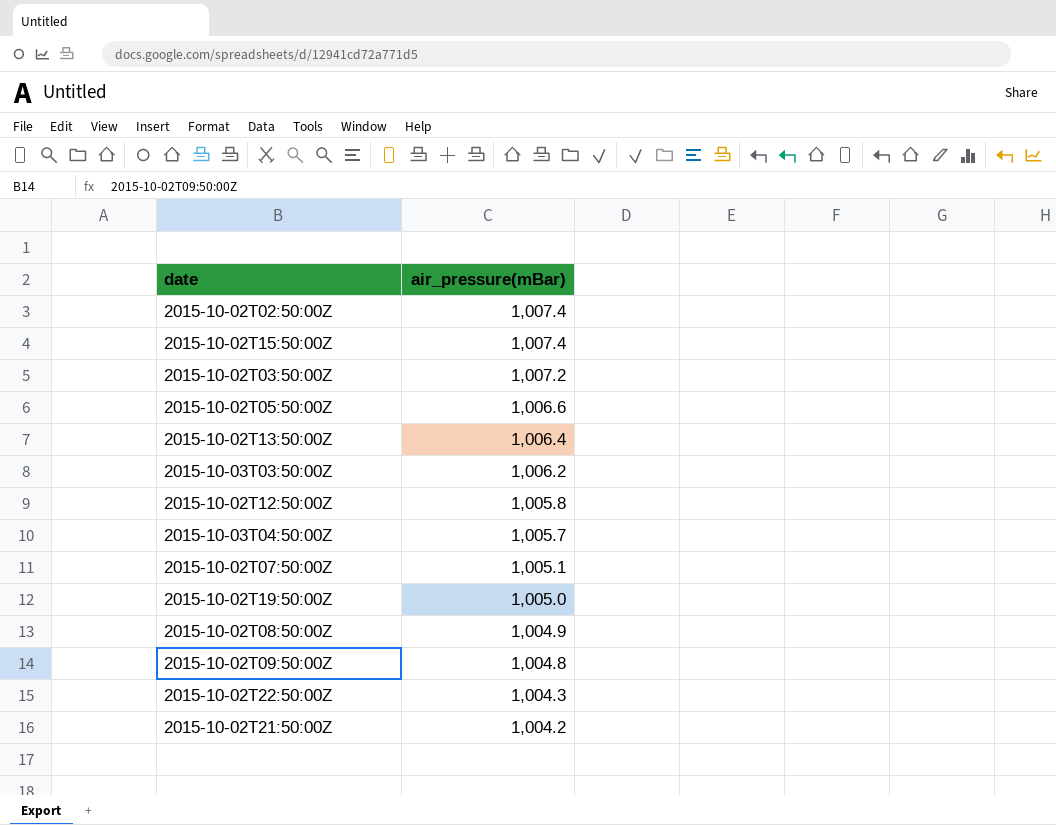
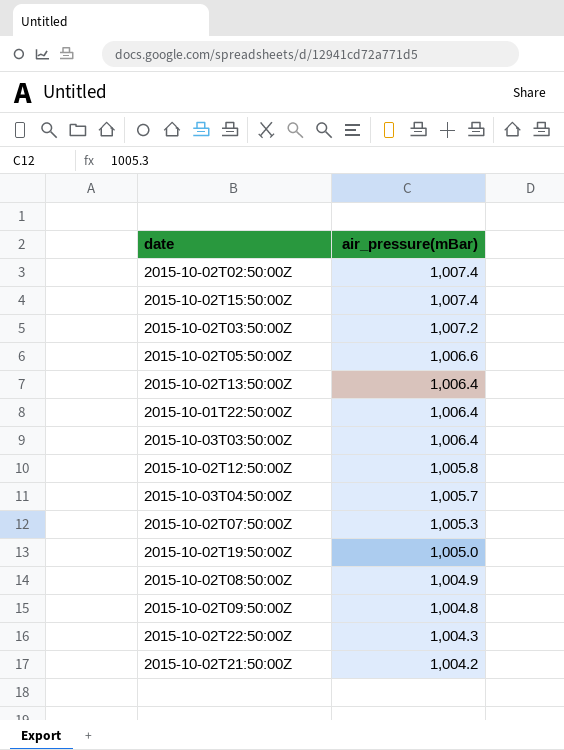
row 2015-10-01T22:50:00Z: none -> 1,006.4
2015-10-03T03:50:00Z | air_pressure(mBar): 1,006.2 -> 1,006.4
2015-10-02T07:50:00Z | air_pressure(mBar): 1,005.1 -> 1,005.3

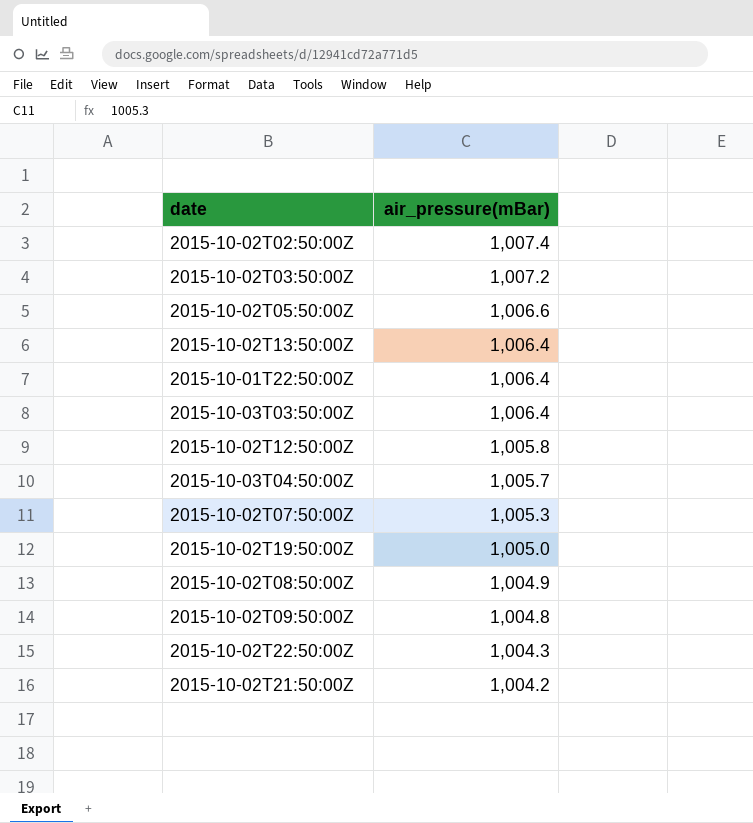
row 2015-10-02T15:50:00Z: 1,007.4 -> none

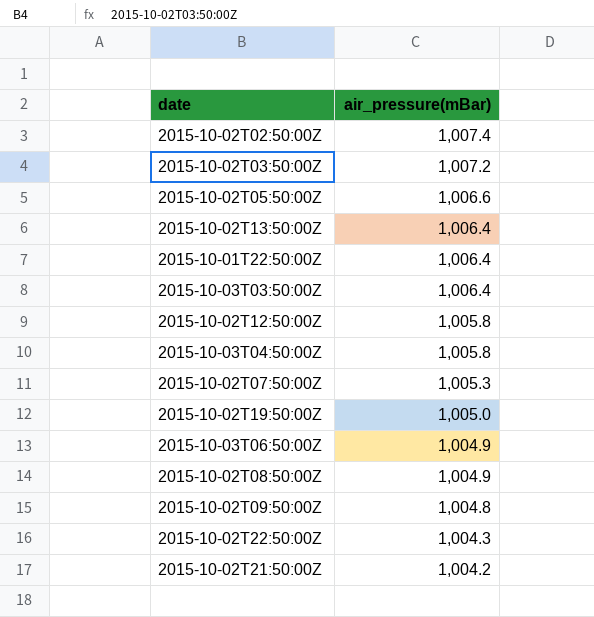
2015-10-03T04:50:00Z | air_pressure(mBar): 1,005.7 -> 1,005.8
row 2015-10-03T06:50:00Z: none -> 1,004.9

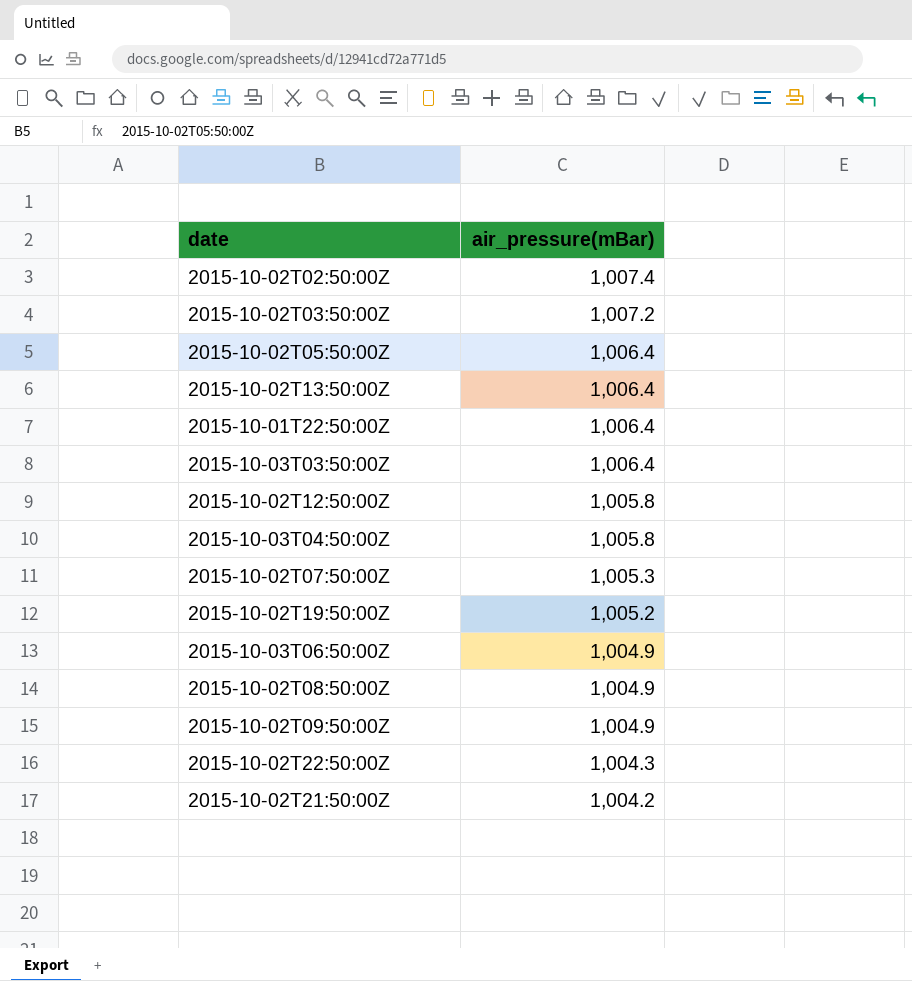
2015-10-02T05:50:00Z | air_pressure(mBar): 1,006.6 -> 1,006.4
2015-10-02T19:50:00Z | air_pressure(mBar): 1,005.0 -> 1,005.2
2015-10-02T09:50:00Z | air_pressure(mBar): 1,004.8 -> 1,004.9

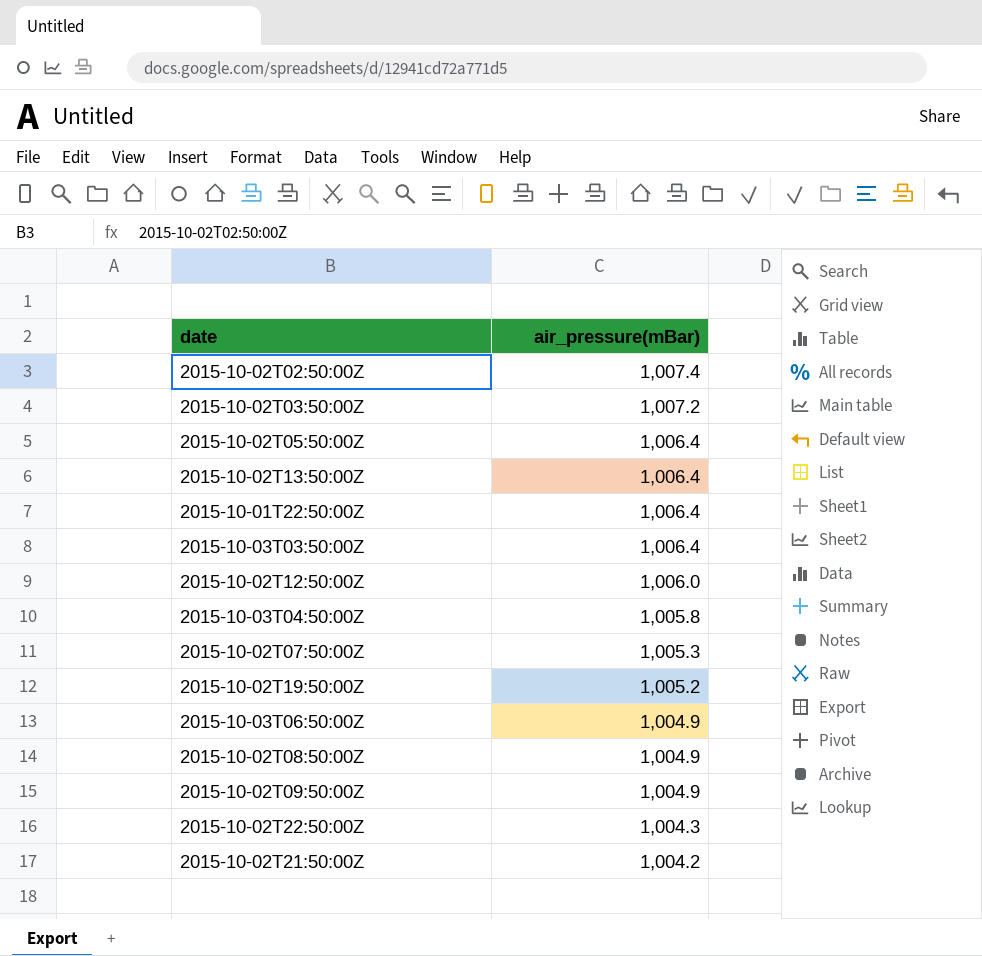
2015-10-02T12:50:00Z | air_pressure(mBar): 1,005.8 -> 1,006.0

